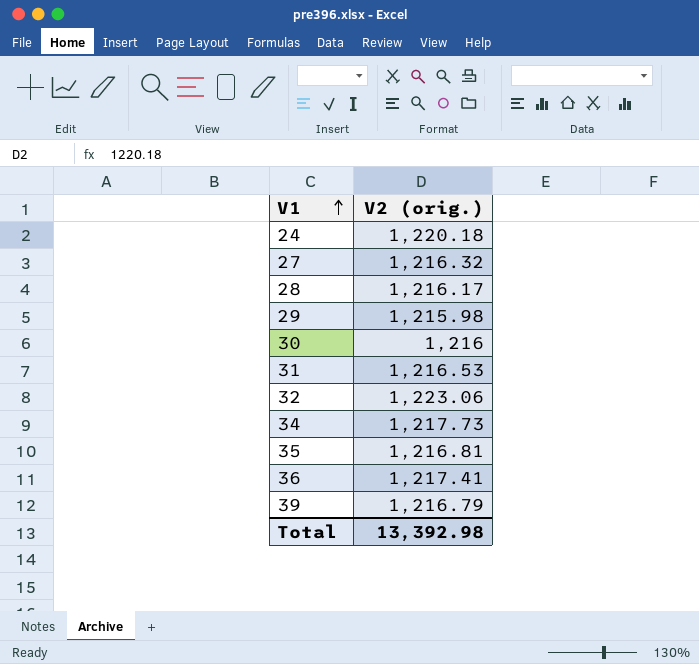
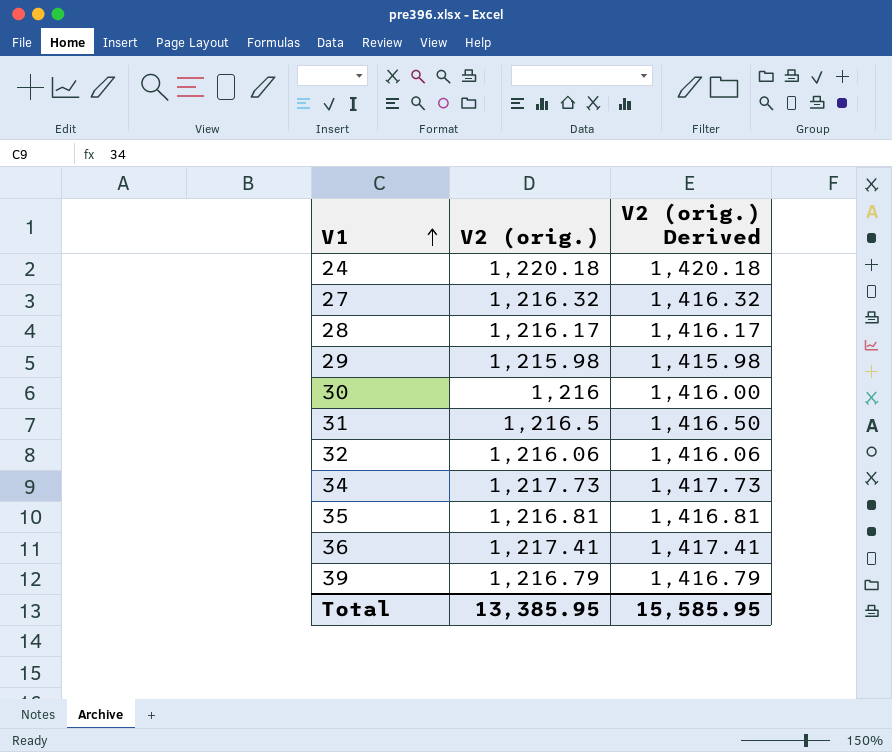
column V2 (orig.) Derived | formula: none -> [V2 (orig.)] + 200
31 | V2 (orig.): 1,216.53 -> 1,216.5
32 | V2 (orig.): 1,223.06 -> 1,216.06
Total | V2 (orig.): 13,392.98 -> 13,385.95

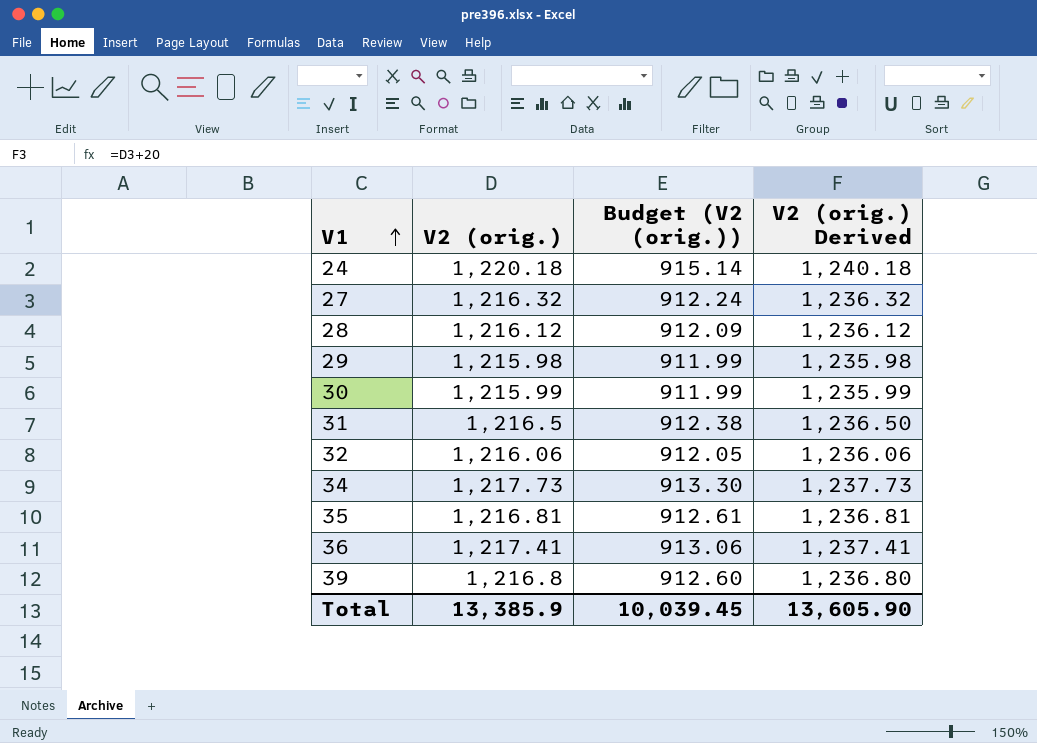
column Budget (V2 (orig.)) | formula: none -> [V2 (orig.)] * 0.75
column V2 (orig.) Derived | formula: [V2 (orig.)] + 200 -> [V2 (orig.)] + 20
28 | V2 (orig.): 1,216.17 -> 1,216.12
30 | V2 (orig.): 1,216 -> 1,215.99
39 | V2 (orig.): 1,216.79 -> 1,216.8
Total | V2 (orig.): 13,385.95 -> 13,385.9
Total | V2 (orig.) Derived: 15,585.95 -> 13,605.90

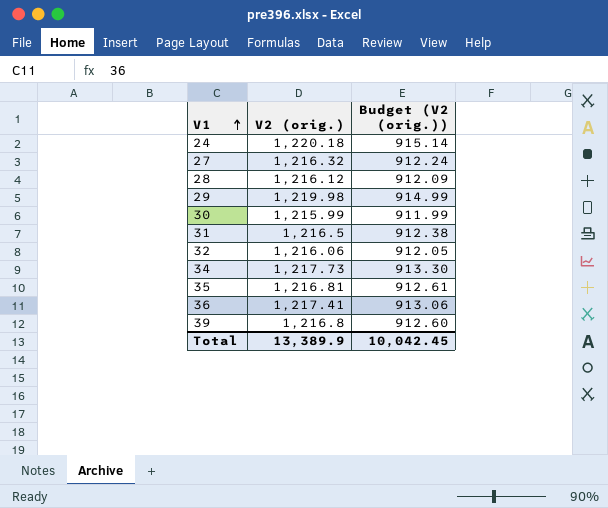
column V2 (orig.) Derived | formula: [V2 (orig.)] + 20 -> none
29 | V2 (orig.): 1,215.98 -> 1,219.98
29 | Budget (V2 (orig.)): 911.99 -> 914.99
Total | V2 (orig.): 13,385.9 -> 13,389.9
Total | Budget (V2 (orig.)): 10,039.45 -> 10,042.45

